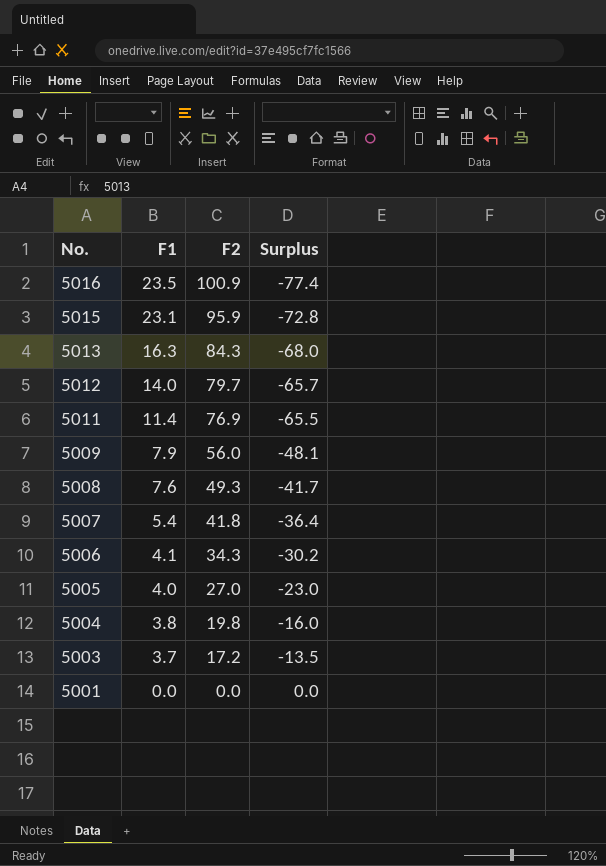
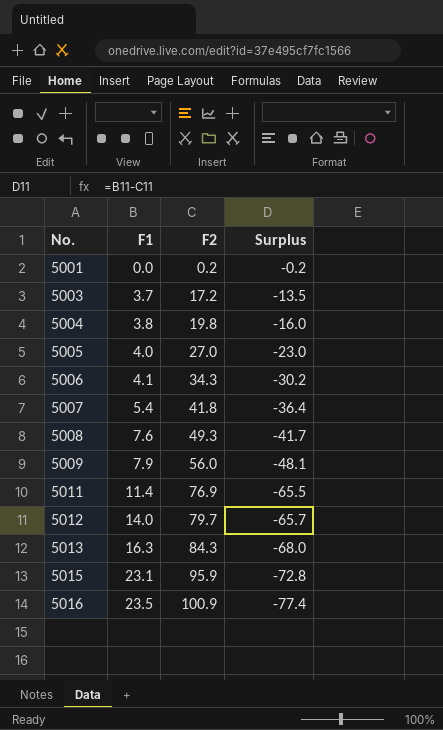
row order: No. descending -> No. ascending
5001 | F2: 0.0 -> 0.2
5001 | Surplus: 0.0 -> -0.2

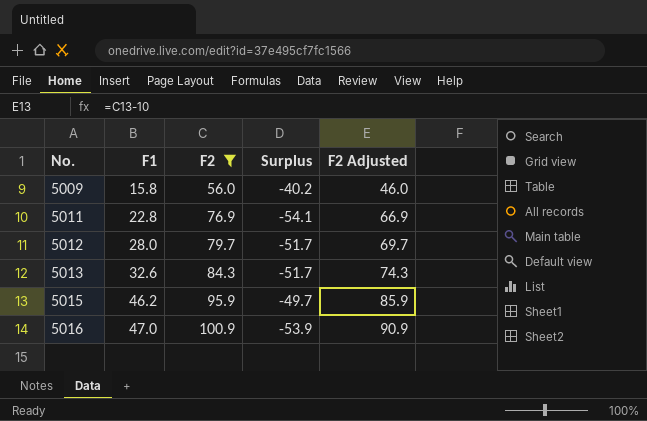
filter: none -> F2 >= 56.0
column F2 Adjusted | formula: none -> [F2] - 10
5009 | F1: 7.9 -> 15.8
5009 | Surplus: -48.1 -> -40.2
5011 | F1: 11.4 -> 22.8
5011 | Surplus: -65.5 -> -54.1
5012 | F1: 14.0 -> 28.0
5012 | Surplus: -65.7 -> -51.7
5013 | F1: 16.3 -> 32.6
5013 | Surplus: -68.0 -> -51.7
5015 | F1: 23.1 -> 46.2
5015 | Surplus: -72.8 -> -49.7
5016 | F1: 23.5 -> 47.0
5016 | Surplus: -77.4 -> -53.9

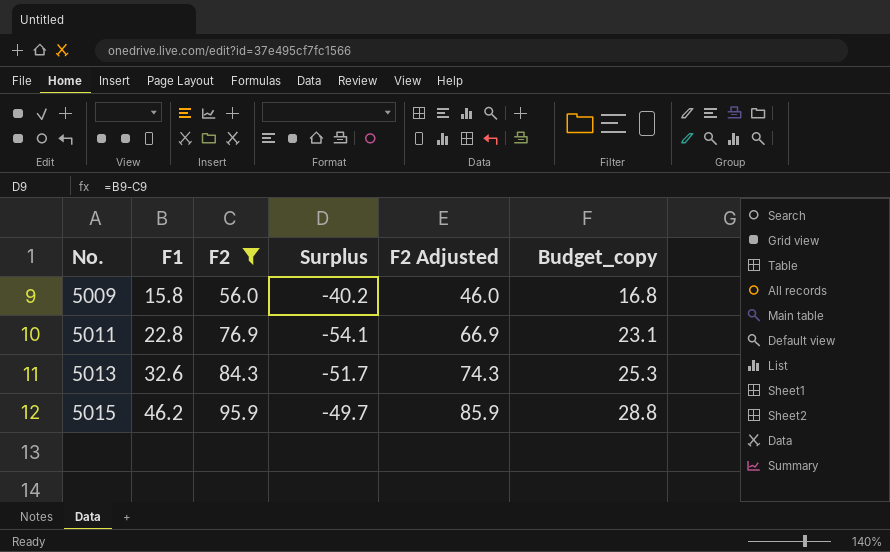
column Budget_copy | formula: none -> [F2] * 0.3
row 5012: 28.0 | 79.7 | -51.7 | 69.7 -> none
row 5016: 47.0 | 100.9 | -53.9 | 90.9 -> none

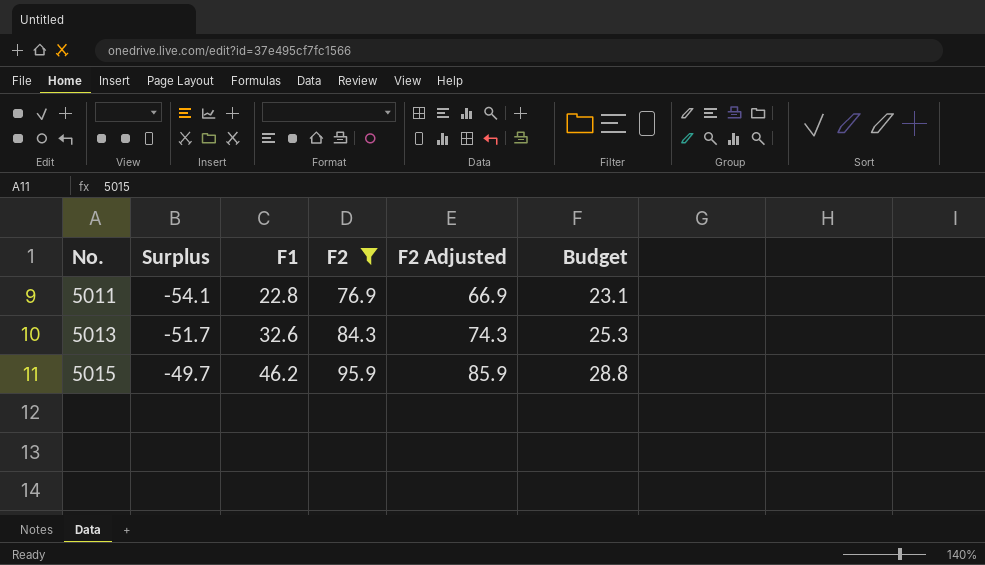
column Surplus | position: 4 -> 2
column name: Budget_copy -> Budget
row 5009: 15.8 | 56.0 | -40.2 | 46.0 | 16.8 -> none

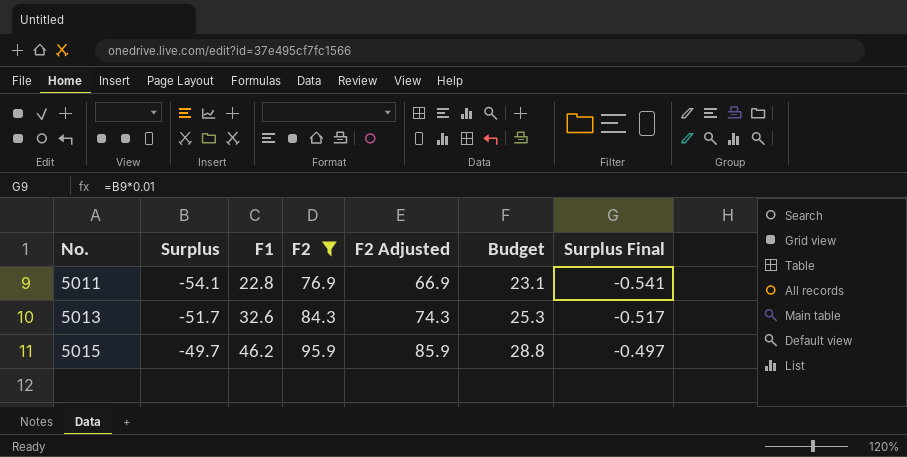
column Surplus Final | formula: none -> [Surplus] * 0.01

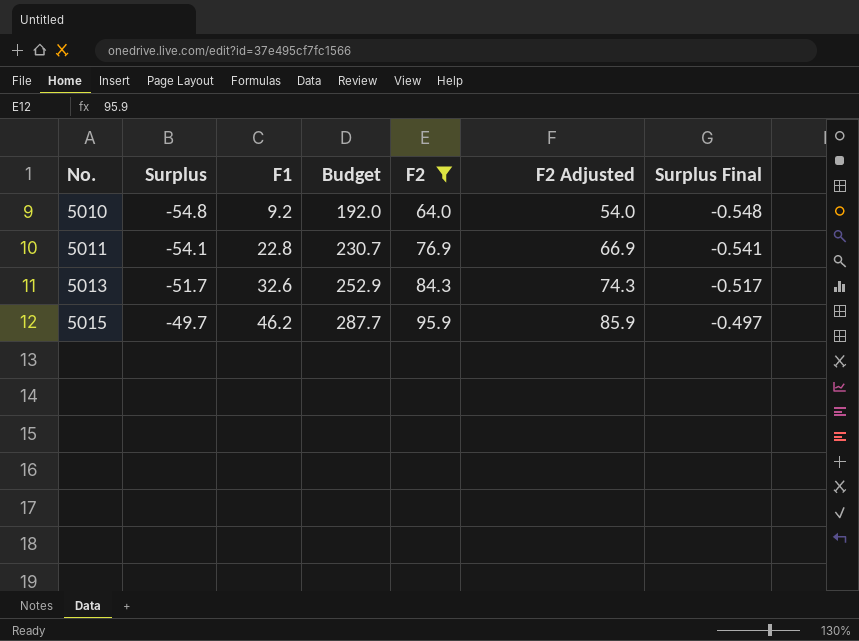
column Budget | formula: [F2] * 0.3 -> [F2] * 3
column Budget | position: 6 -> 4
row 5010: none -> -54.8 | 9.2 | 192.0 | 64.0 | 54.0 | -0.548

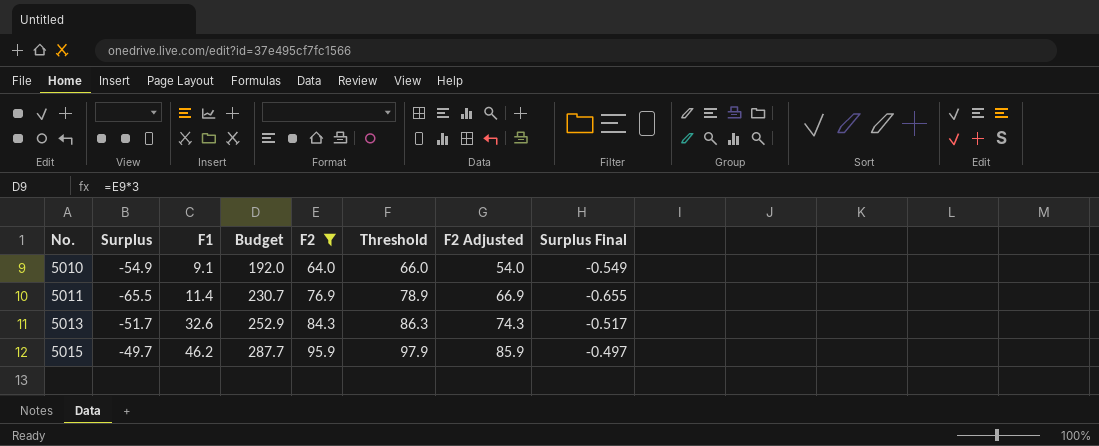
column Threshold | formula: none -> [F2] + 2
5010 | Surplus: -54.8 -> -54.9
5010 | F1: 9.2 -> 9.1
5010 | Surplus Final: -0.548 -> -0.549
5011 | Surplus: -54.1 -> -65.5
5011 | F1: 22.8 -> 11.4
5011 | Surplus Final: -0.541 -> -0.655

